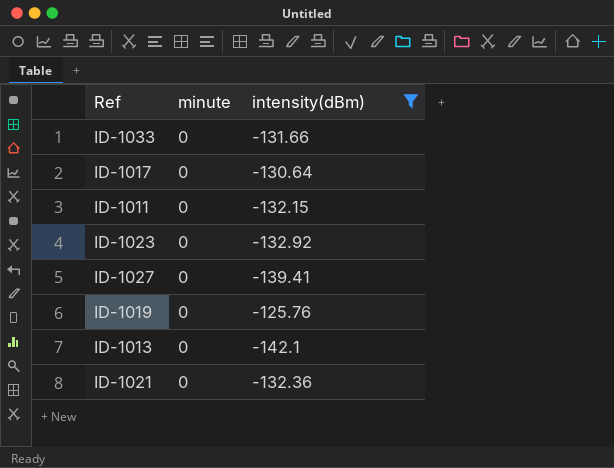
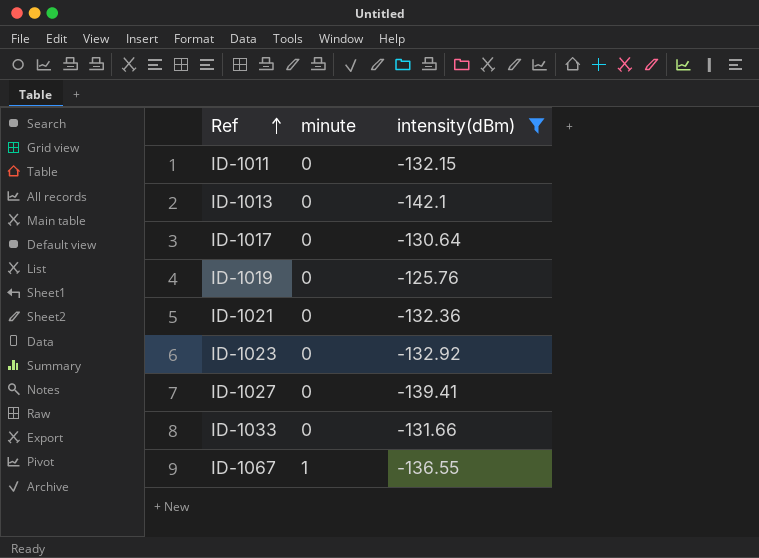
row order: none -> Ref ascending
row ID-1067: none -> 1 | -136.55

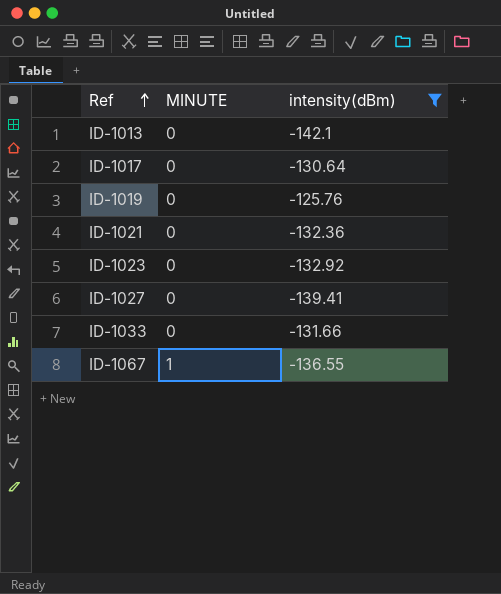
column name: minute -> MINUTE
row ID-1011: 0 | -132.15 -> none

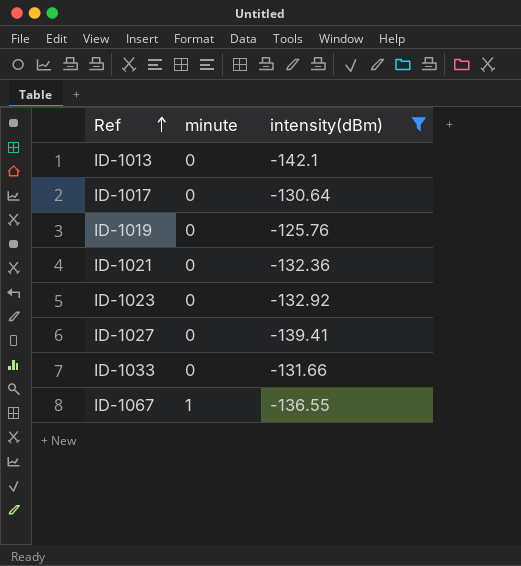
column name: MINUTE -> minute

